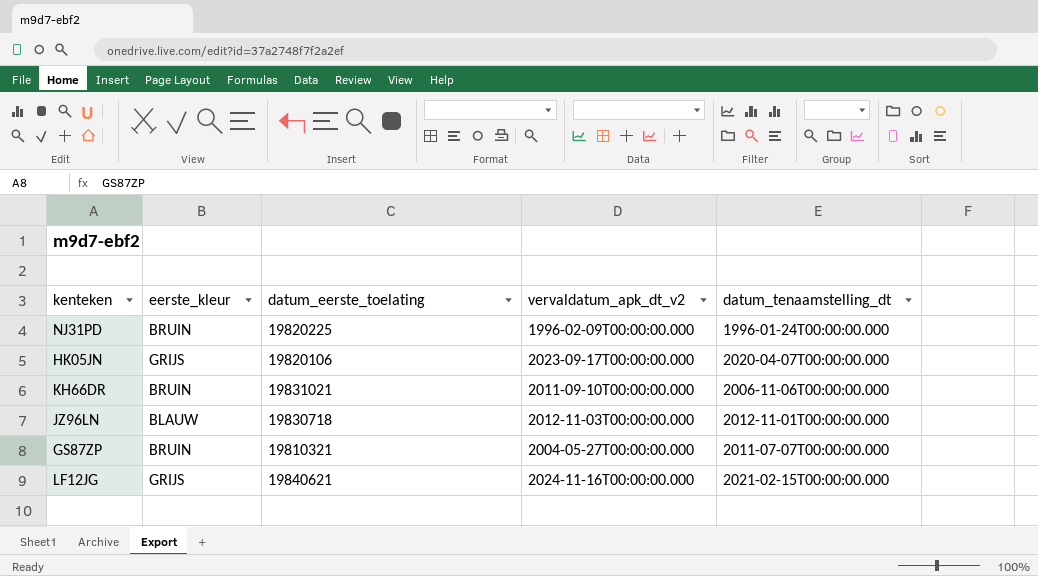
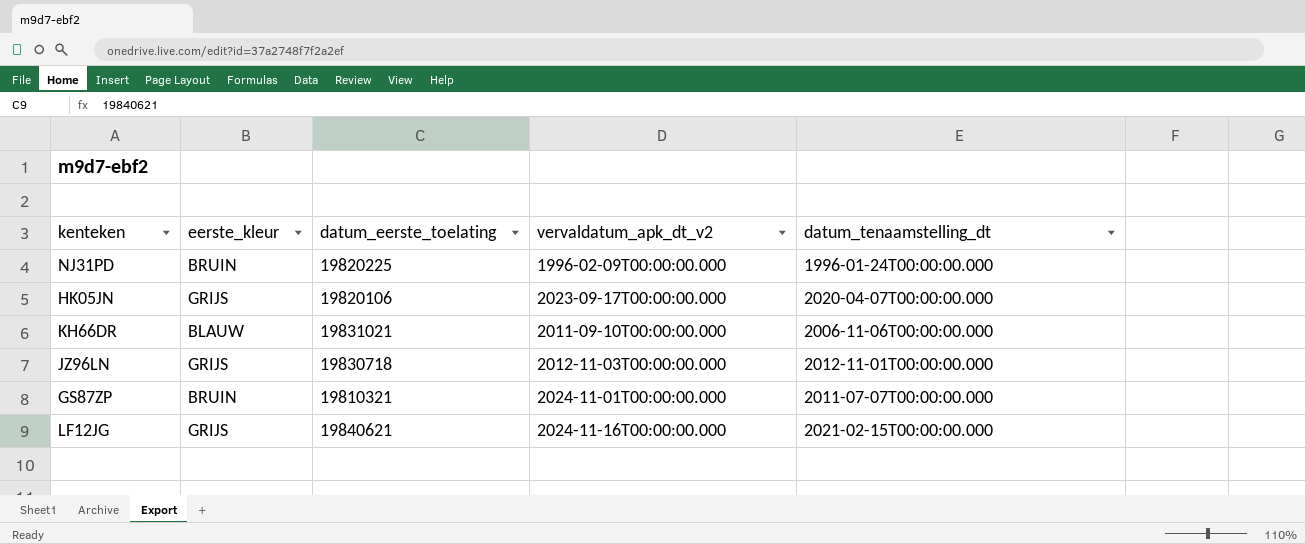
KH66DR | eerste_kleur: BRUIN -> BLAUW
JZ96LN | eerste_kleur: BLAUW -> GRIJS
GS87ZP | vervaldatum_apk_dt_v2: 2004-05-27T00:00:00.000 -> 2024-11-01T00:00:00.000

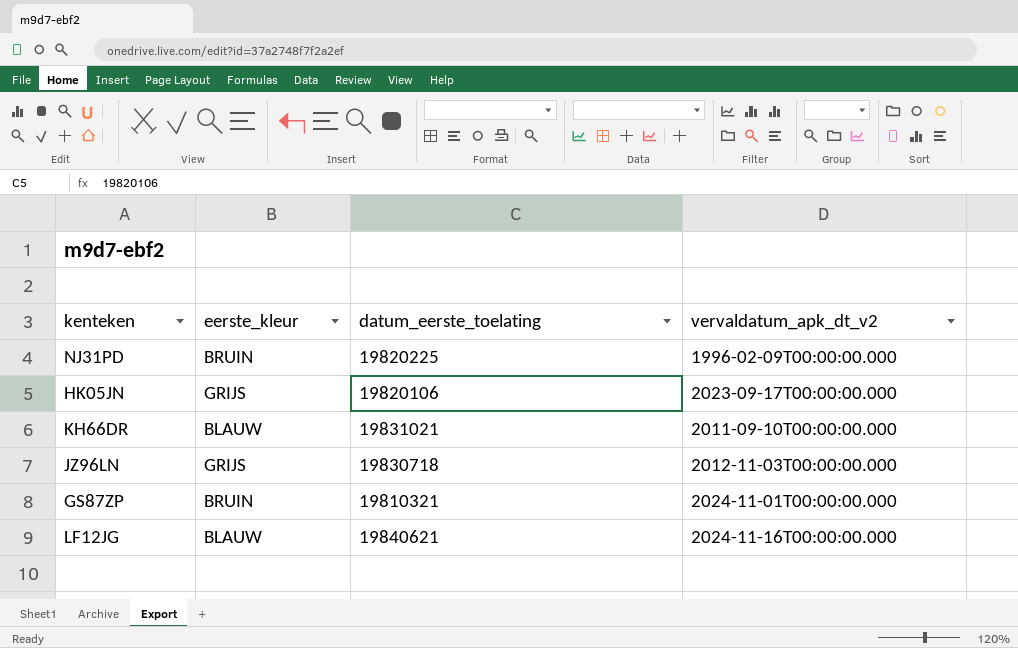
column datum_tenaamstelling_dt | position: 5 -> none
LF12JG | eerste_kleur: GRIJS -> BLAUW

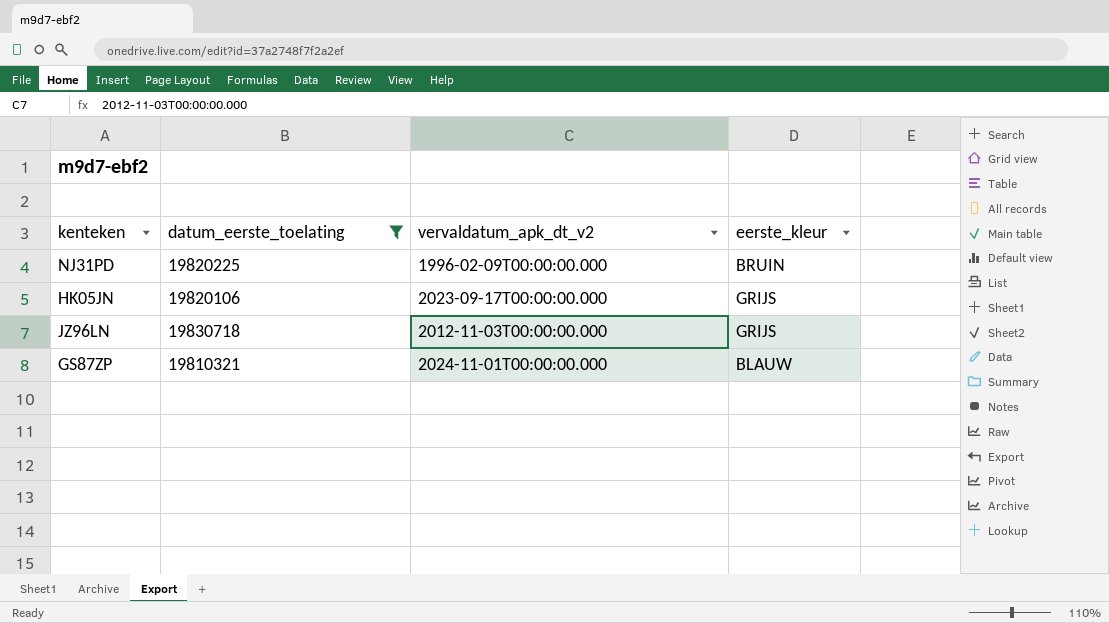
filter: none -> datum_eerste_toelating <= 19830718
column eerste_kleur | position: 2 -> 4
GS87ZP | eerste_kleur: BRUIN -> BLAUW

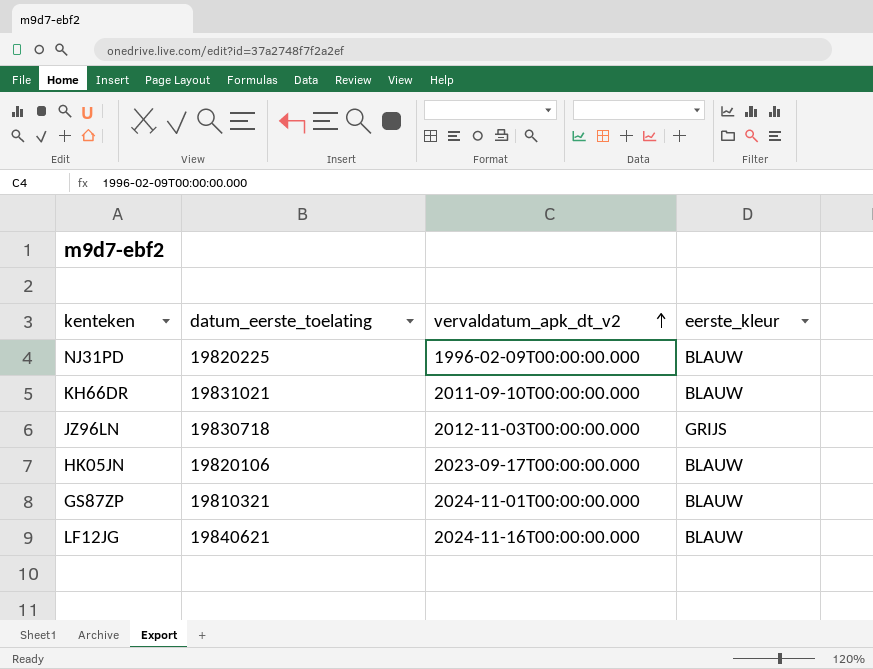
filter: datum_eerste_toelating <= 19830718 -> none
row order: none -> vervaldatum_apk_dt_v2 ascending
NJ31PD | eerste_kleur: BRUIN -> BLAUW
HK05JN | eerste_kleur: GRIJS -> BLAUW

